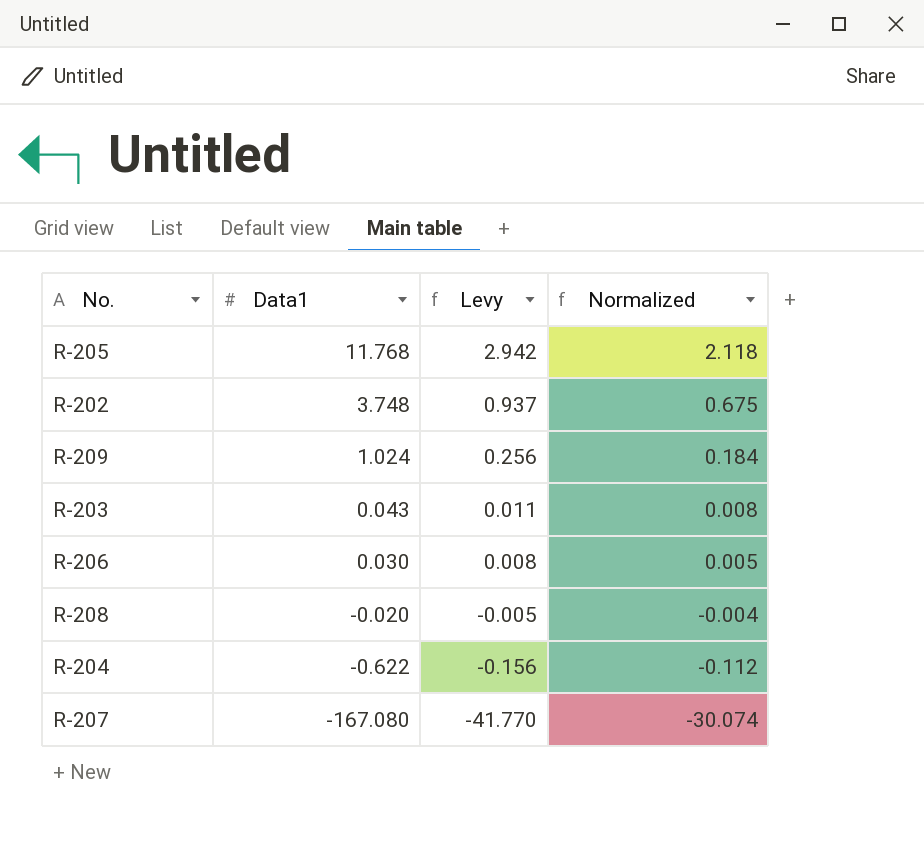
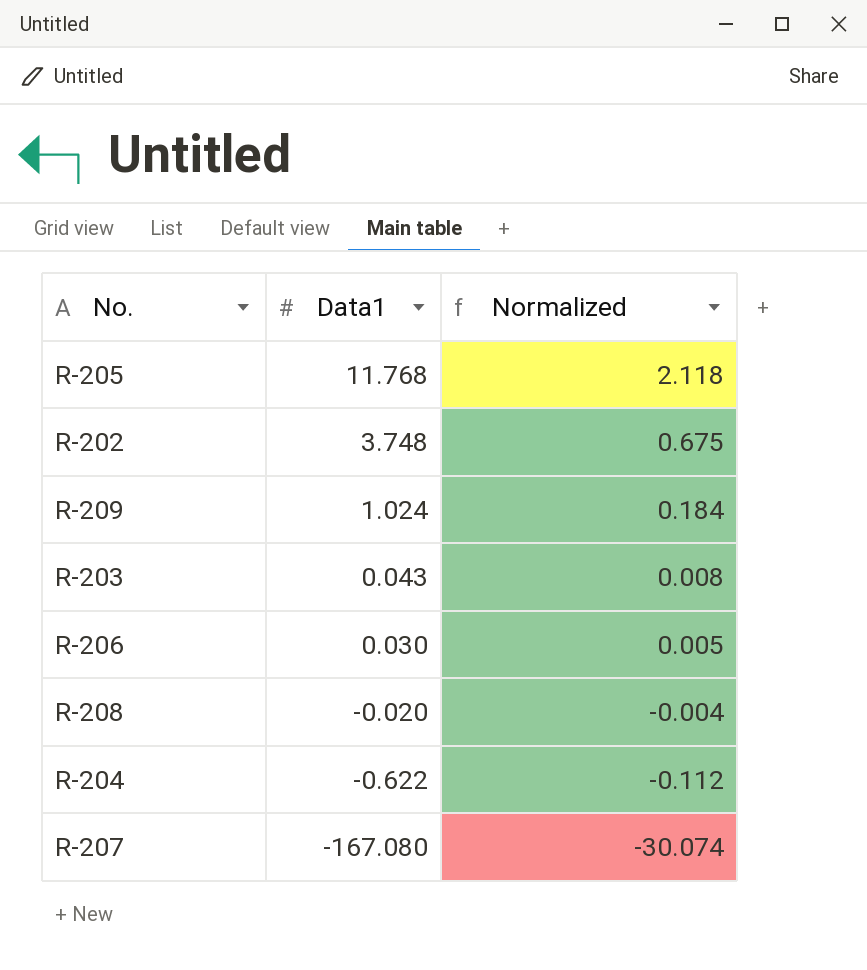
column Levy | formula: [Data1] * 0.25 -> none

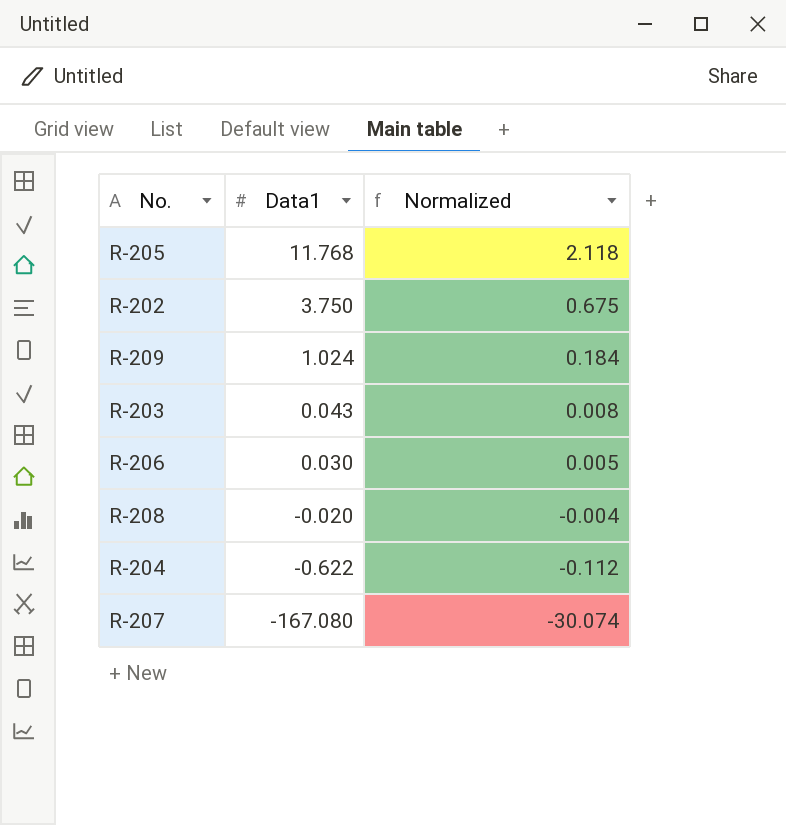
R-202 | Data1: 3.748 -> 3.750

